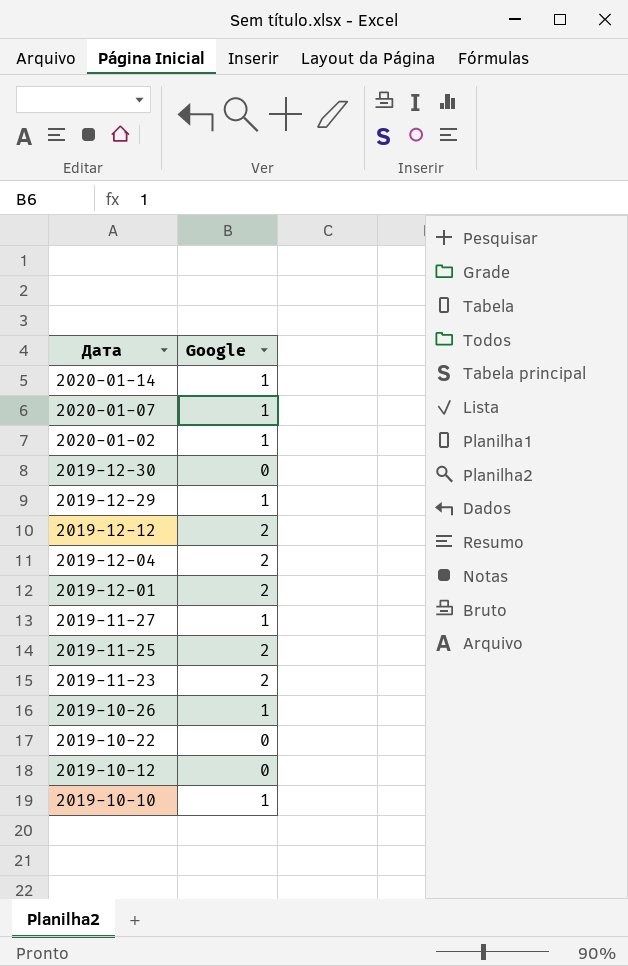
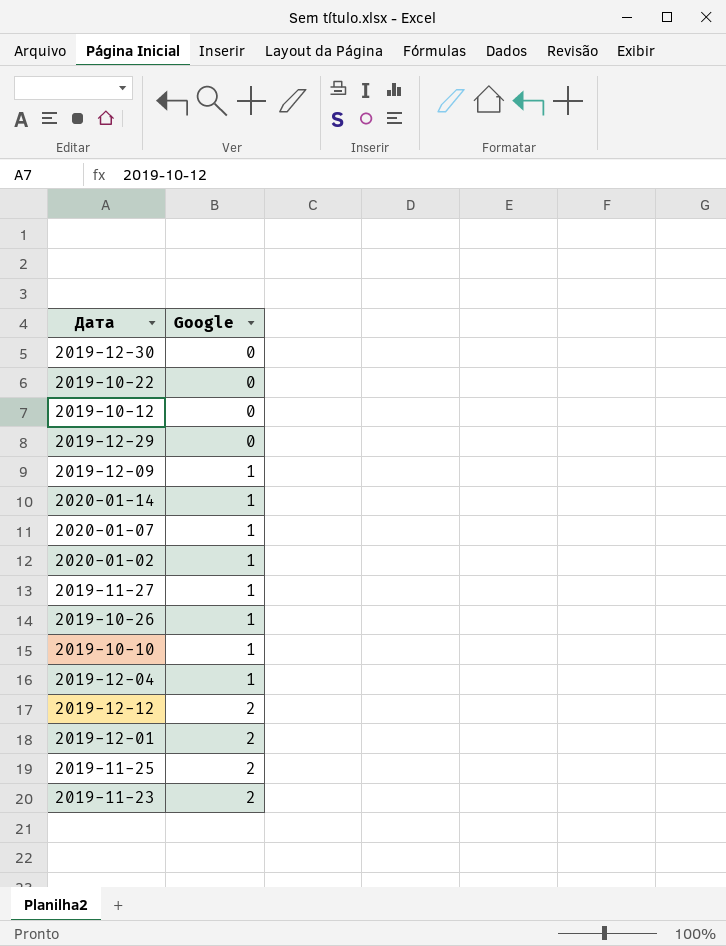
row order: Дата descending -> Google ascending
2019-12-29 | Google: 1 -> 0
row 2019-12-09: none -> 1
2019-12-04 | Google: 2 -> 1

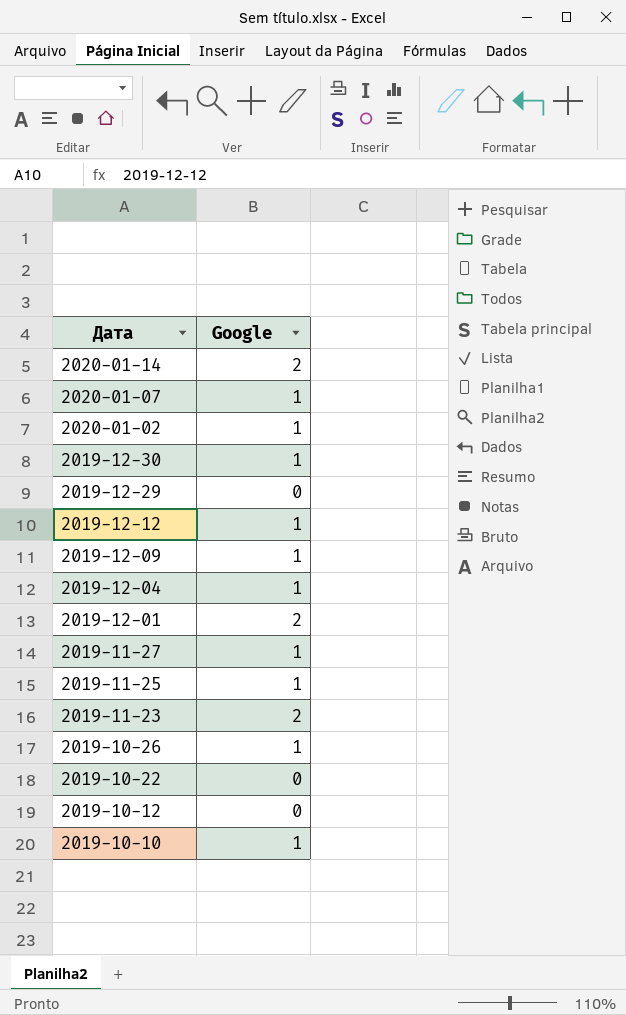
row order: Google ascending -> Дата descending
2020-01-14 | Google: 1 -> 2
2019-12-30 | Google: 0 -> 1
2019-12-12 | Google: 2 -> 1
2019-11-25 | Google: 2 -> 1

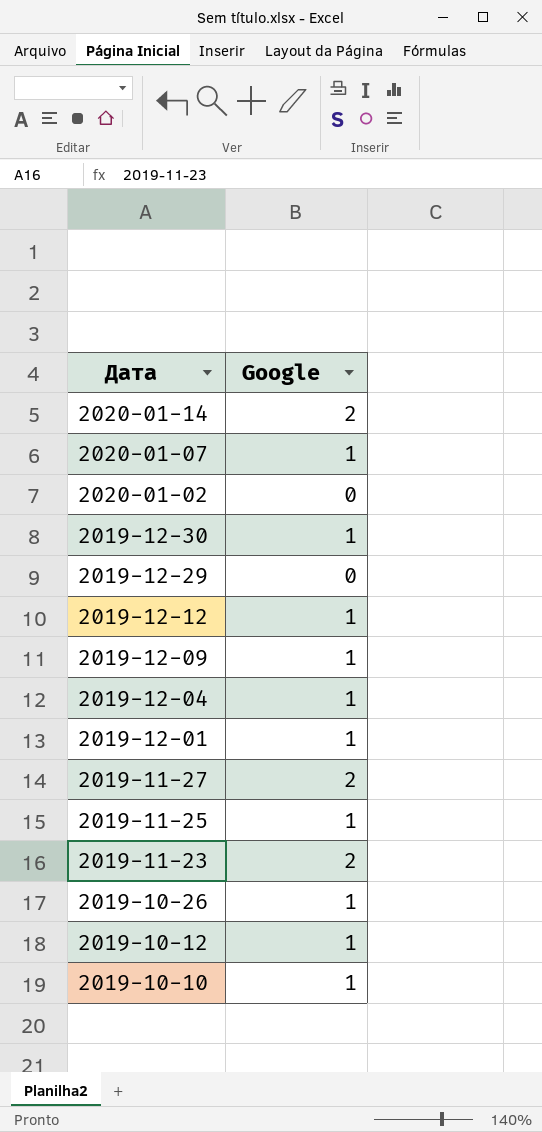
row 2019-10-22: 0 -> none
2020-01-02 | Google: 1 -> 0
2019-12-01 | Google: 2 -> 1
2019-11-27 | Google: 1 -> 2
2019-10-12 | Google: 0 -> 1

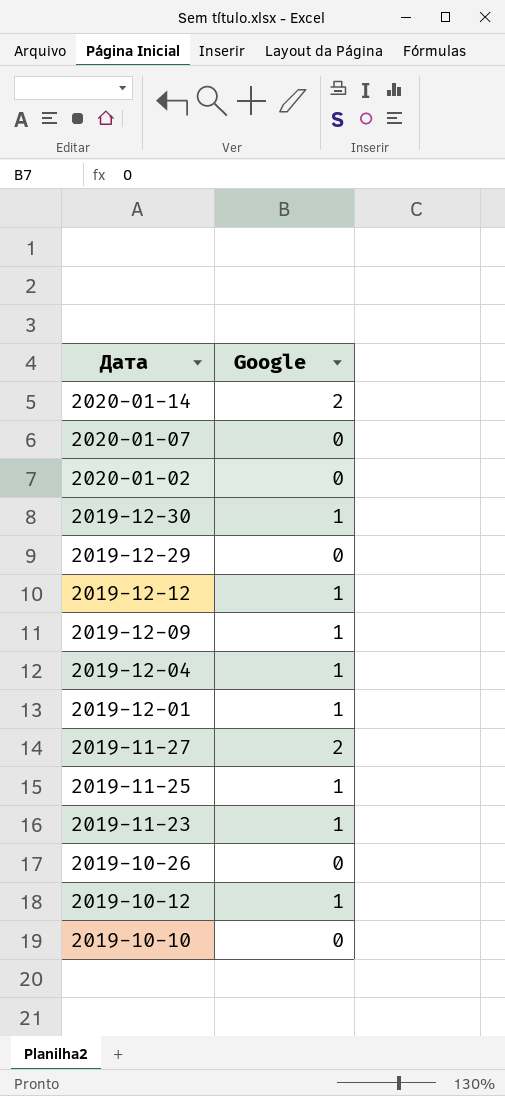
2020-01-07 | Google: 1 -> 0
2019-11-23 | Google: 2 -> 1
2019-10-26 | Google: 1 -> 0
2019-10-10 | Google: 1 -> 0

